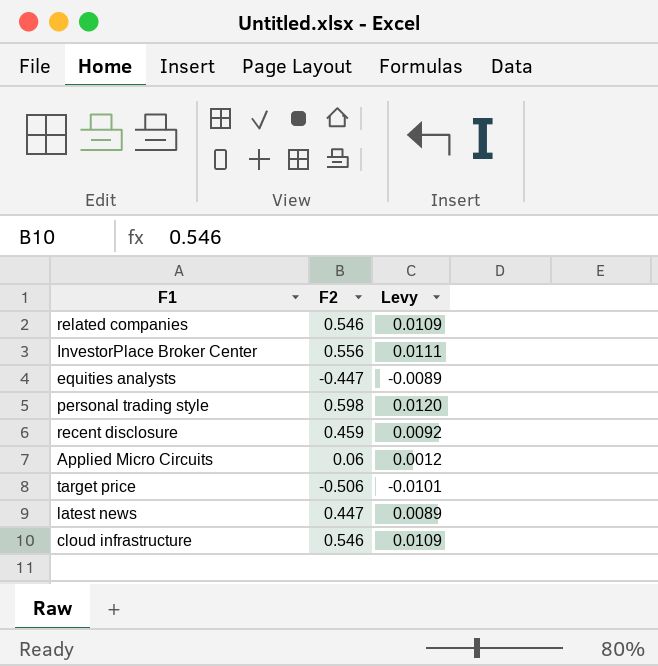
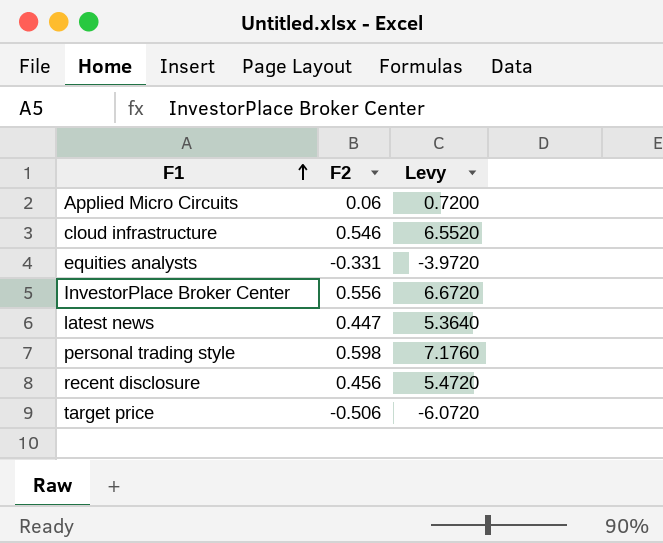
row order: none -> F1 ascending
column Levy | formula: [F2] * 0.02 -> [F2] * 12
row related companies: 0.546 | 0.0109 -> none
equities analysts | F2: -0.447 -> -0.331
recent disclosure | F2: 0.459 -> 0.456

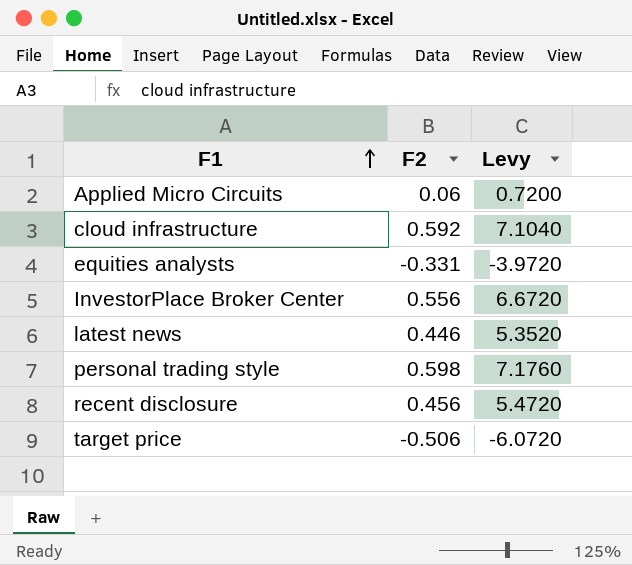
cloud infrastructure | F2: 0.546 -> 0.592
cloud infrastructure | Levy: 6.5520 -> 7.1040
latest news | F2: 0.447 -> 0.446
latest news | Levy: 5.3640 -> 5.3520

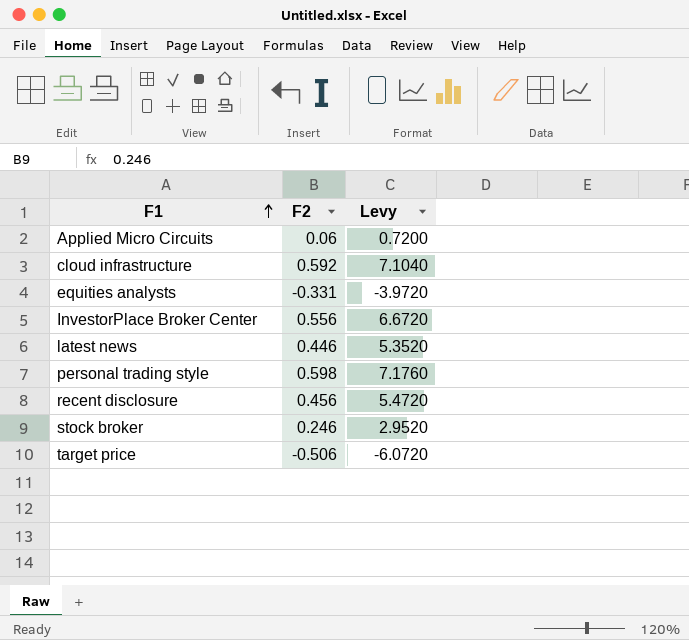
row stock broker: none -> 0.246 | 2.9520

